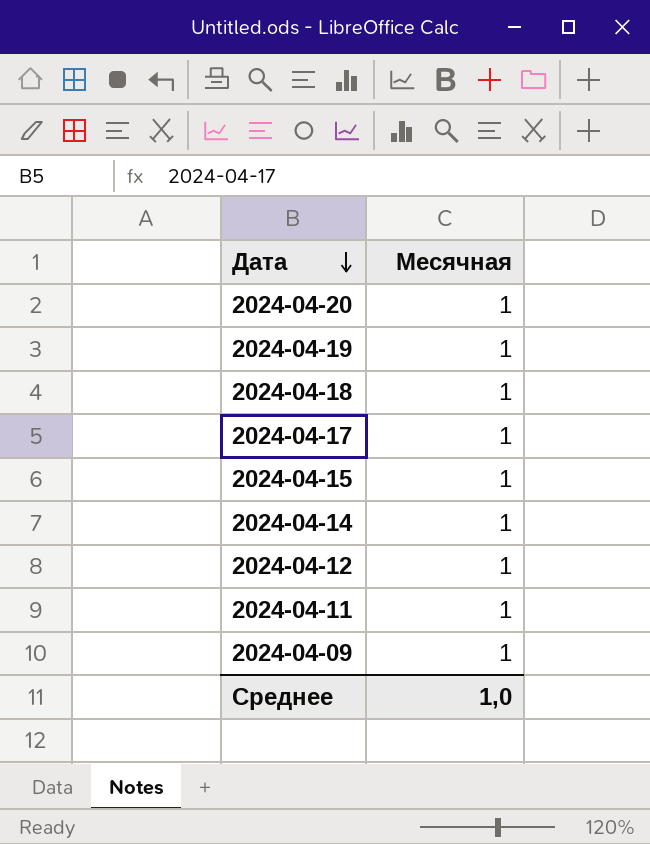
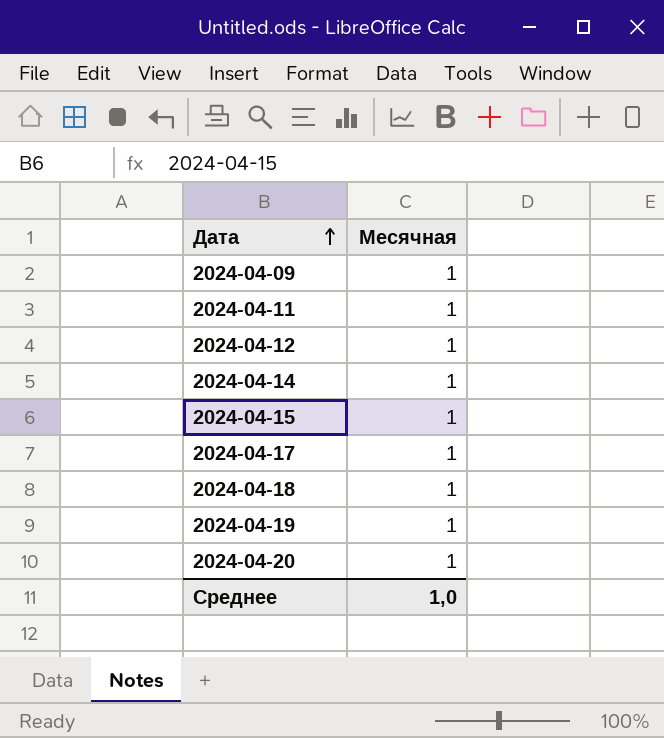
row order: Дата descending -> Дата ascending

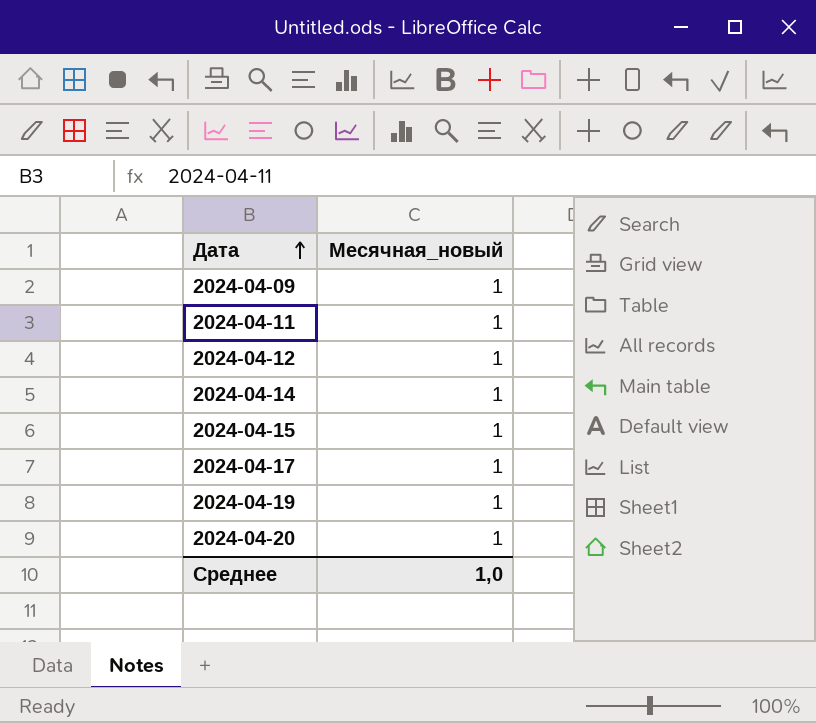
column name: Месячная -> Месячная_новый
row 2024-04-18: 1 -> none

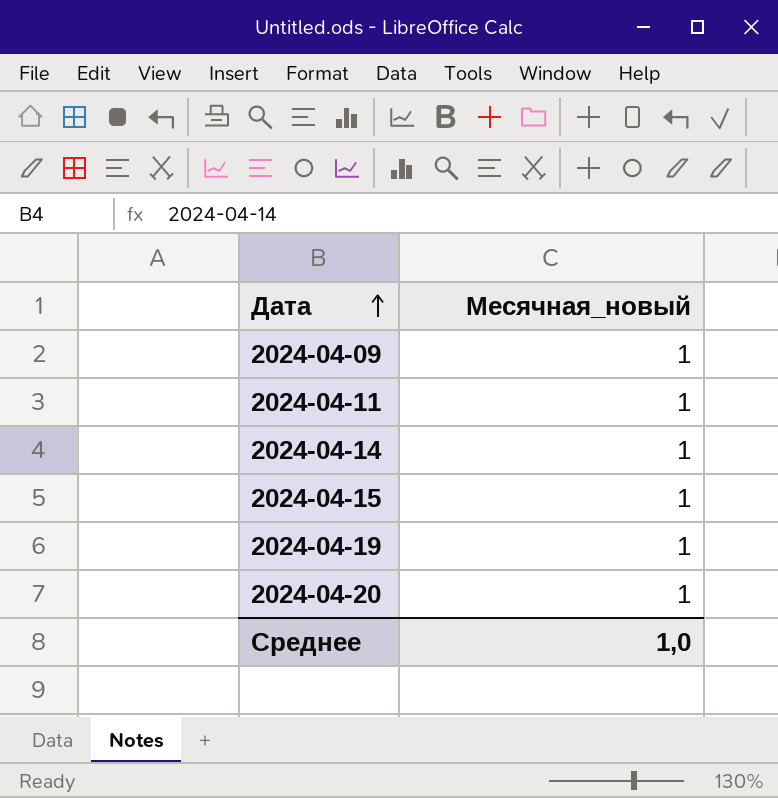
row 2024-04-12: 1 -> none
row 2024-04-17: 1 -> none

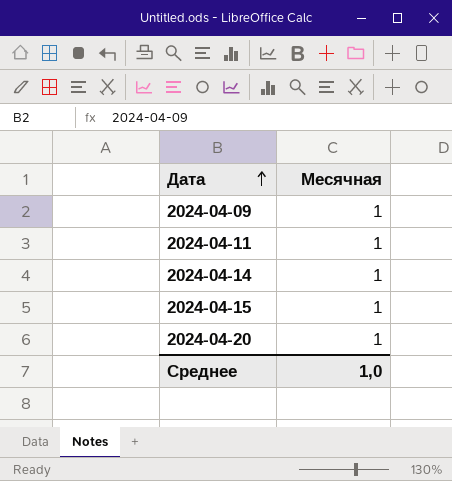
column name: Месячная_новый -> Месячная
row 2024-04-19: 1 -> none

